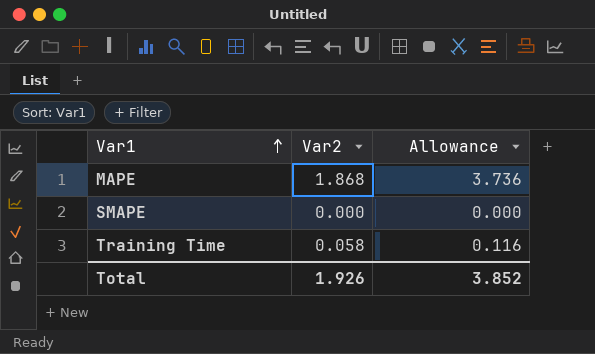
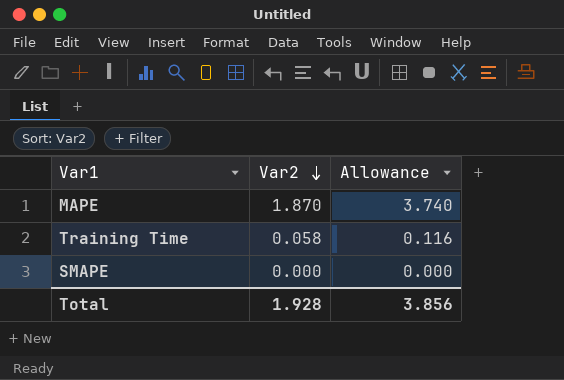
row order: Var1 ascending -> Var2 descending
MAPE | Var2: 1.868 -> 1.870
MAPE | Allowance: 3.736 -> 3.740
Total | Var2: 1.926 -> 1.928
Total | Allowance: 3.852 -> 3.856

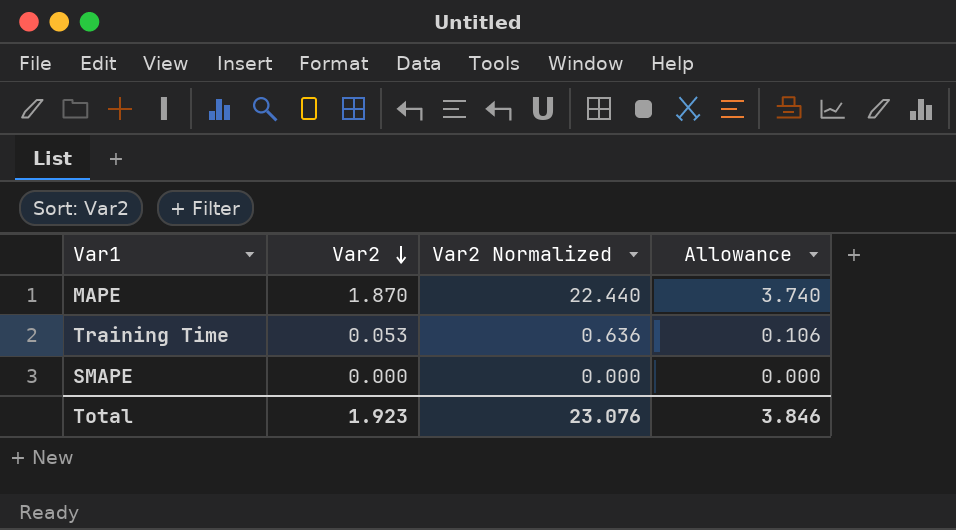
column Var2 Normalized | formula: none -> [Var2] * 12
Training Time | Var2: 0.058 -> 0.053
Training Time | Allowance: 0.116 -> 0.106
Total | Var2: 1.928 -> 1.923
Total | Allowance: 3.856 -> 3.846

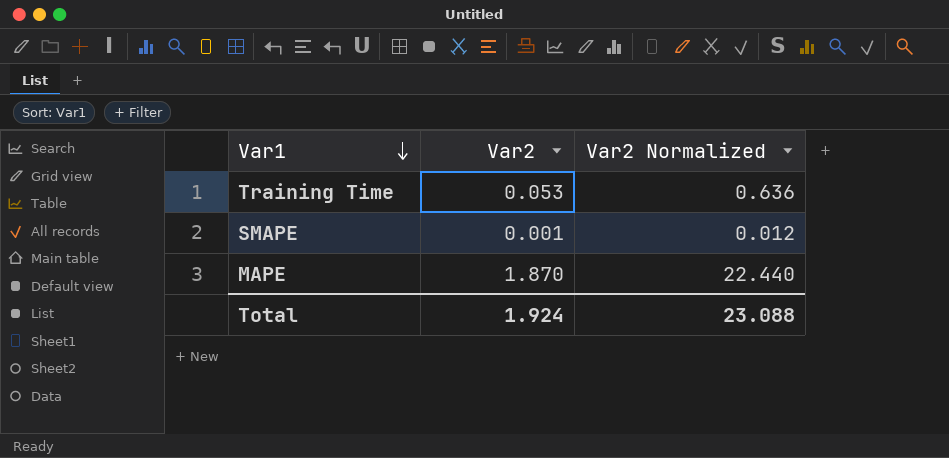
row order: Var2 descending -> Var1 descending
column Allowance | formula: [Var2] * 2 -> none
SMAPE | Var2: 0.000 -> 0.001
SMAPE | Var2 Normalized: 0.000 -> 0.012
Total | Var2: 1.923 -> 1.924
Total | Var2 Normalized: 23.076 -> 23.088

